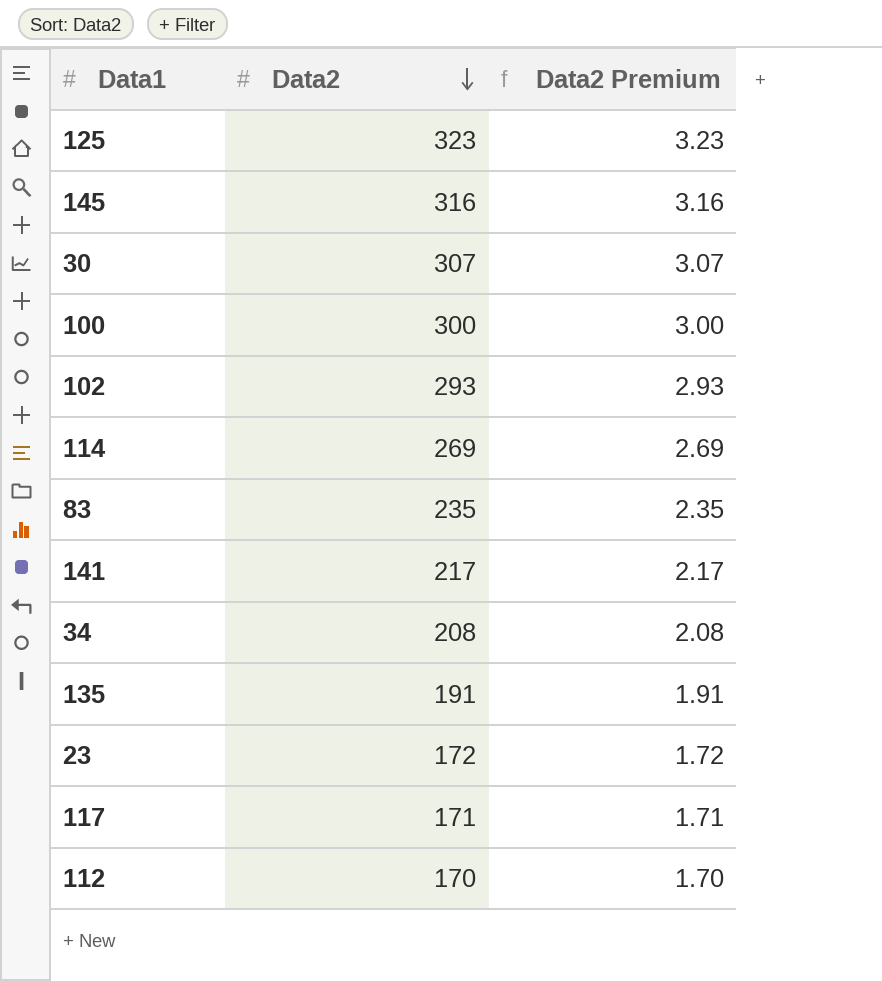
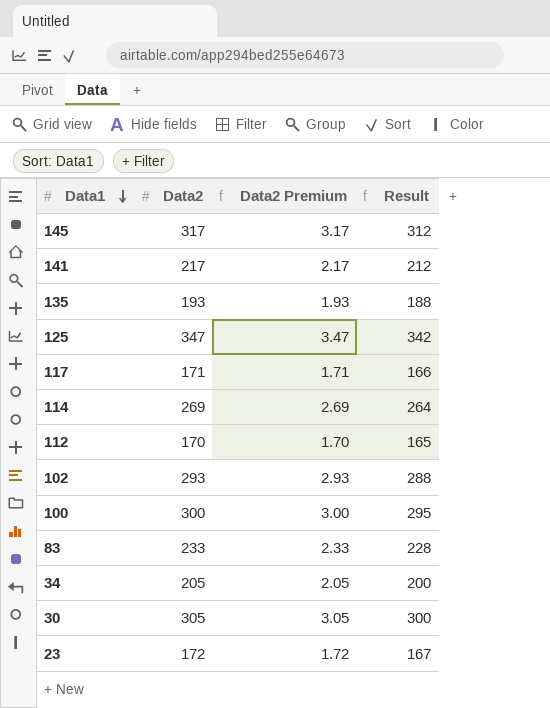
row order: Data2 descending -> Data1 descending
column Result | formula: none -> [Data2] - 5
145 | Data2: 316 -> 317
145 | Data2 Premium: 3.16 -> 3.17
135 | Data2: 191 -> 193
135 | Data2 Premium: 1.91 -> 1.93
125 | Data2: 323 -> 347
125 | Data2 Premium: 3.23 -> 3.47
83 | Data2: 235 -> 233
83 | Data2 Premium: 2.35 -> 2.33
34 | Data2: 208 -> 205
34 | Data2 Premium: 2.08 -> 2.05
30 | Data2: 307 -> 305
30 | Data2 Premium: 3.07 -> 3.05

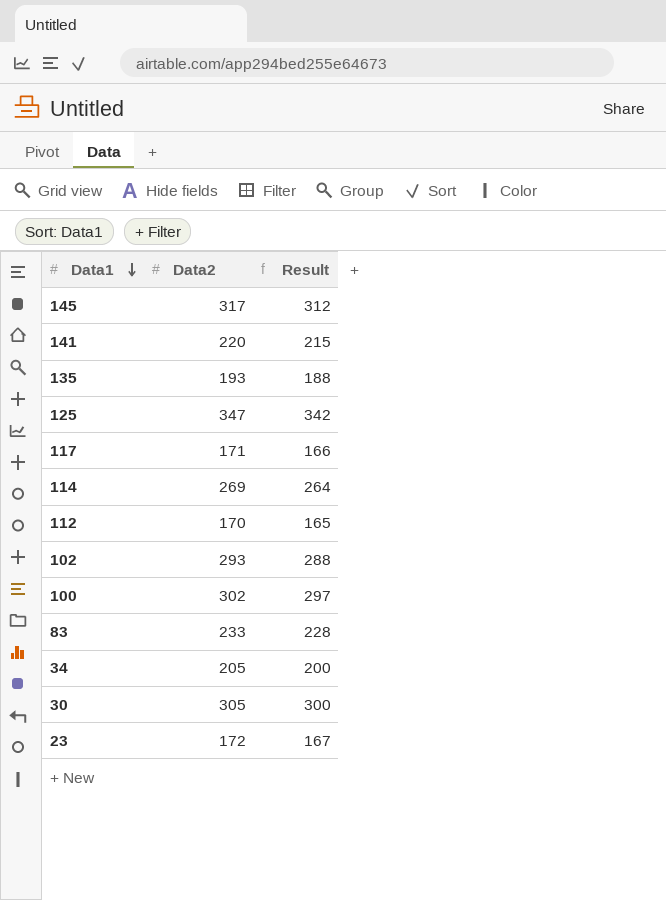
column Data2 Premium | formula: [Data2] * 0.01 -> none
141 | Data2: 217 -> 220
141 | Result: 212 -> 215
100 | Data2: 300 -> 302
100 | Result: 295 -> 297

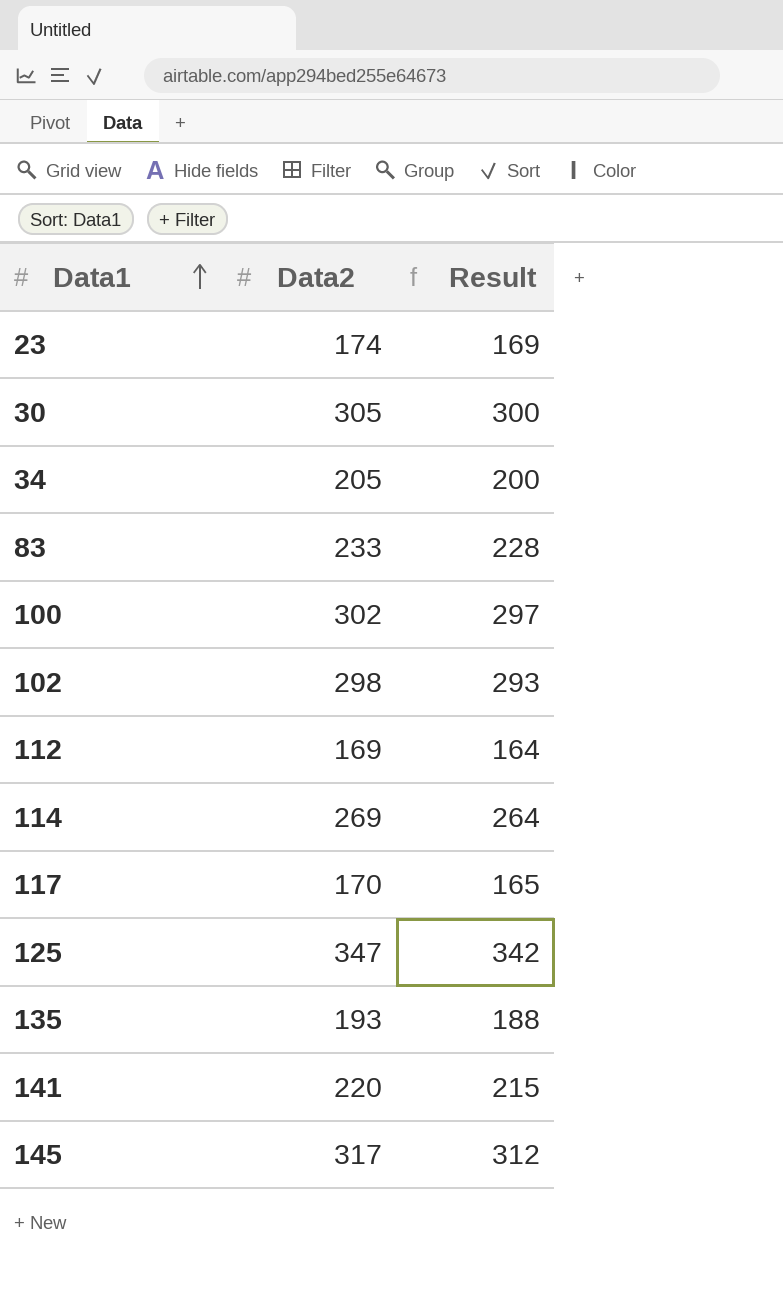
row order: Data1 descending -> Data1 ascending
23 | Data2: 172 -> 174
23 | Result: 167 -> 169
102 | Data2: 293 -> 298
102 | Result: 288 -> 293
112 | Data2: 170 -> 169
112 | Result: 165 -> 164
117 | Data2: 171 -> 170
117 | Result: 166 -> 165

